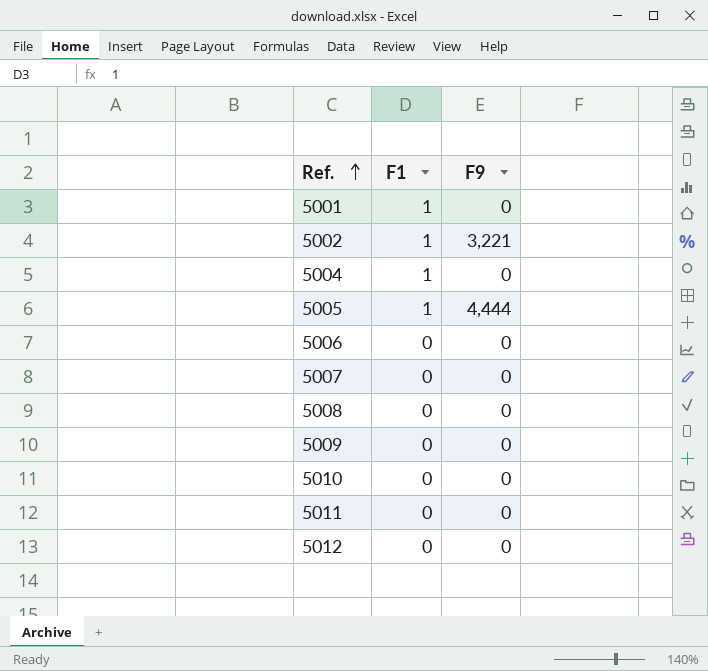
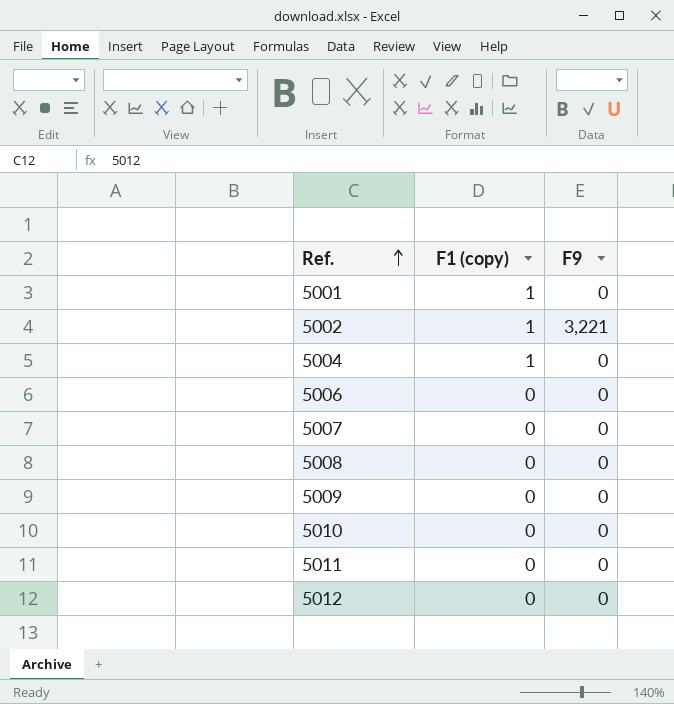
column name: F1 -> F1 (copy)
row 5005: 1 | 4,444 -> none

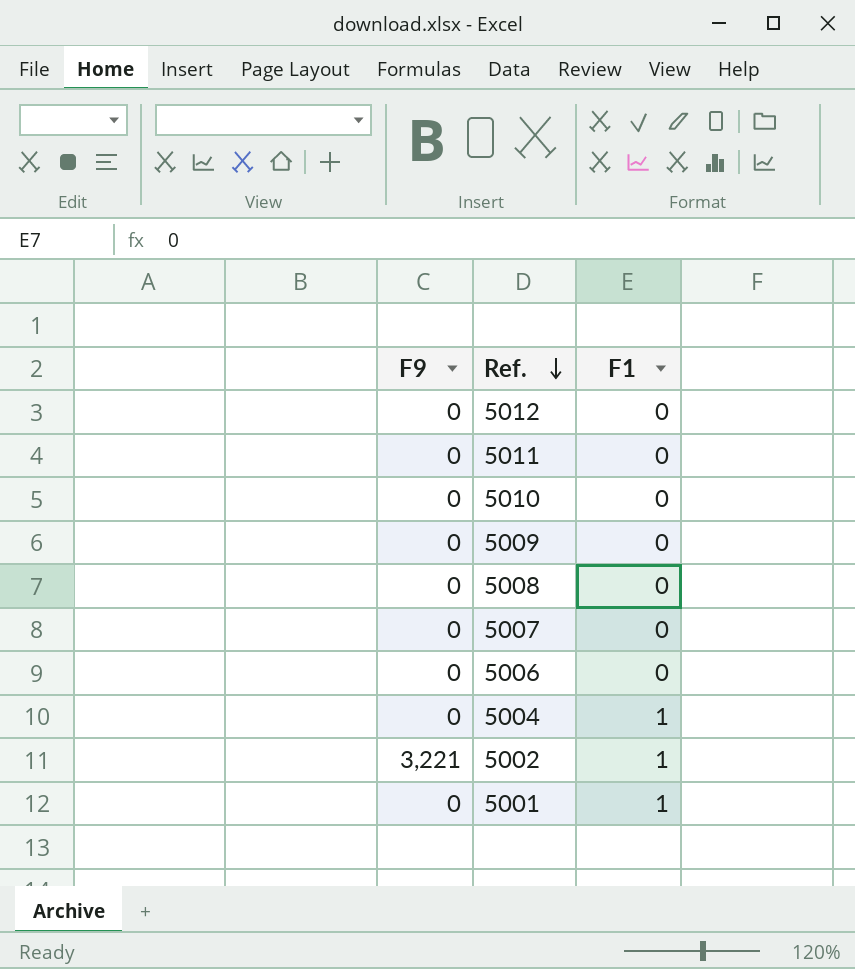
row order: Ref. ascending -> Ref. descending
column F9 | position: 3 -> 1
column name: F1 (copy) -> F1

